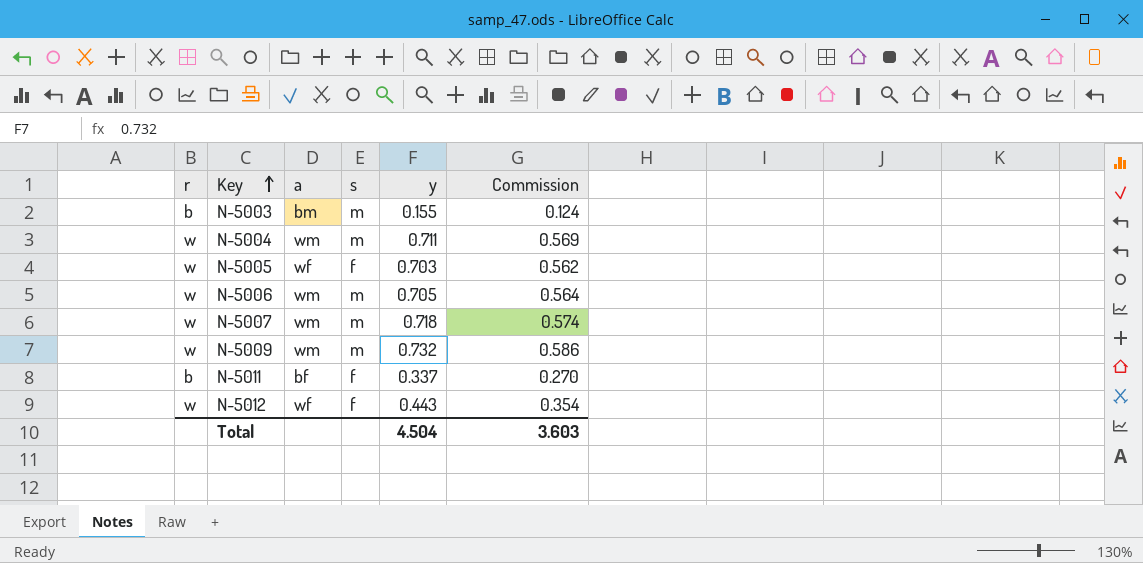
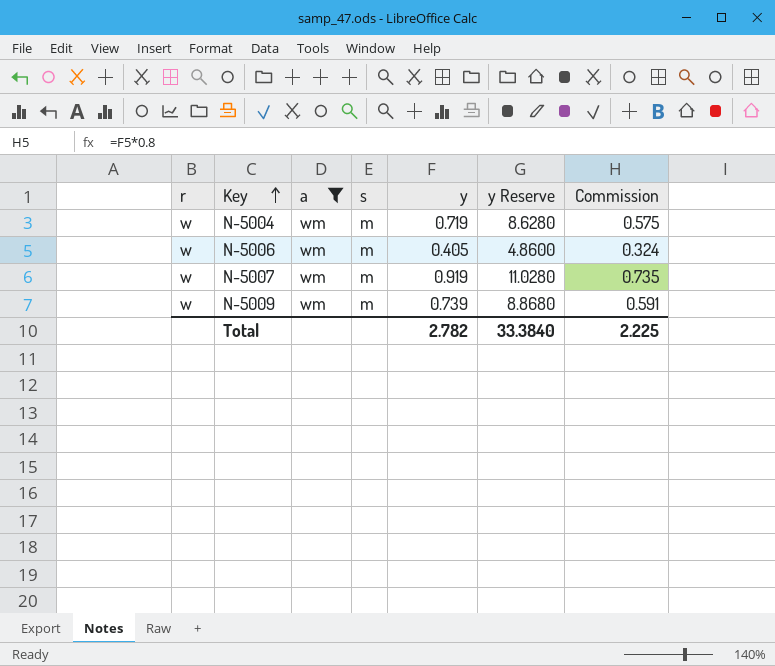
filter: none -> a = wm
column y Reserve | formula: none -> [y] * 12
N-5004 | y: 0.711 -> 0.719
N-5004 | Commission: 0.569 -> 0.575
N-5006 | y: 0.705 -> 0.405
N-5006 | Commission: 0.564 -> 0.324
N-5007 | y: 0.718 -> 0.919
N-5007 | Commission: 0.574 -> 0.735
N-5009 | y: 0.732 -> 0.739
N-5009 | Commission: 0.586 -> 0.591
Total | y: 4.504 -> 2.782
Total | Commission: 3.603 -> 2.225

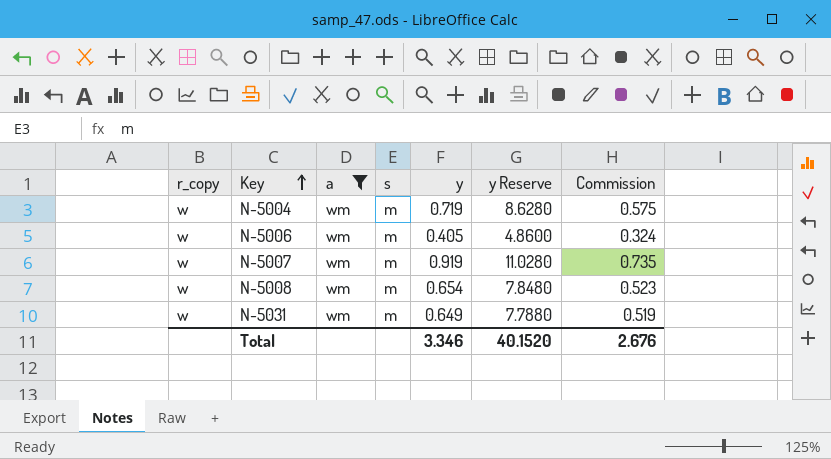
column name: r -> r_copy
row N-5009: w | wm | m | 0.739 | 8.8680 | 0.591 -> none
row N-5008: none -> w | wm | m | 0.654 | 7.8480 | 0.523
row N-5031: none -> w | wm | m | 0.649 | 7.7880 | 0.519
Total | y: 2.782 -> 3.346
Total | y Reserve: 33.3840 -> 40.1520
Total | Commission: 2.225 -> 2.676

